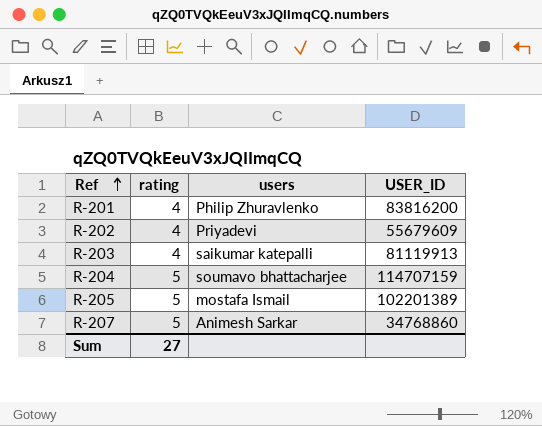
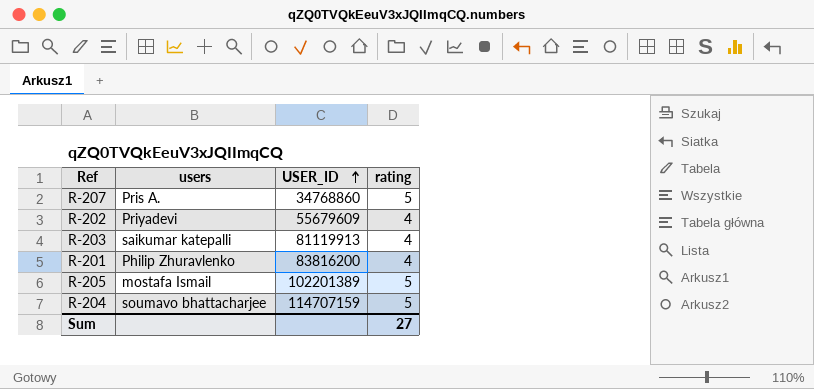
row order: Ref ascending -> USER_ID ascending
column rating | position: 2 -> 4
R-207 | users: Animesh Sarkar -> Pris A.

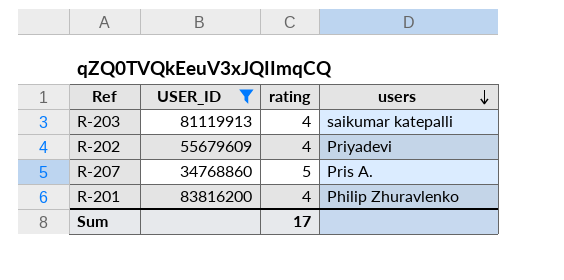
filter: none -> USER_ID <= 83816200
row order: USER_ID ascending -> users descending
column users | position: 2 -> 4
Sum | rating: 27 -> 17

